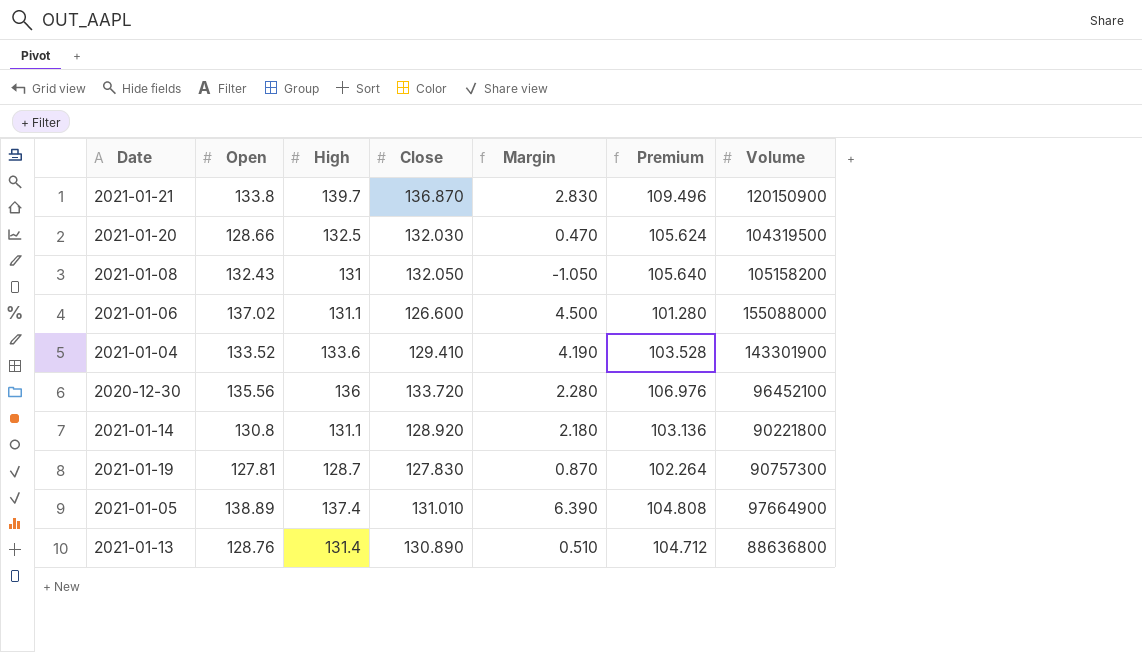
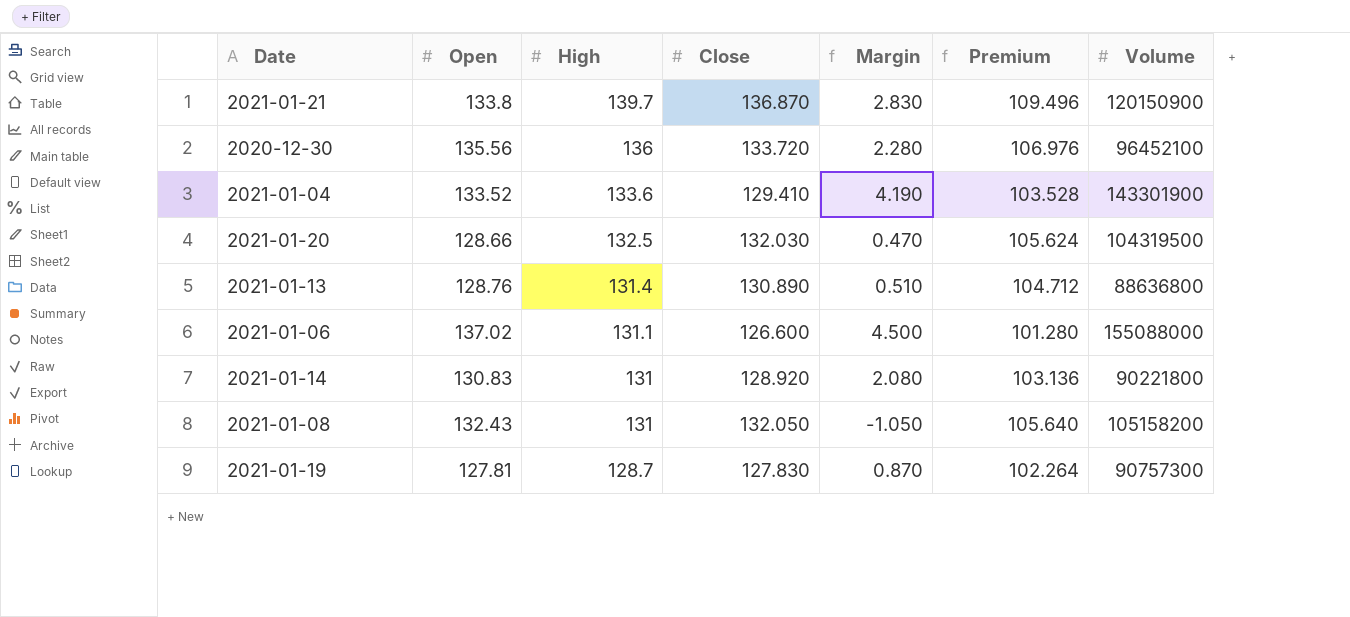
row order: none -> High descending
row 2021-01-05: 138.89 | 137.4 | 131.010 | 6.390 | 104.808 | 97664900 -> none
2021-01-14 | Open: 130.8 -> 130.83
2021-01-14 | High: 131.1 -> 131
2021-01-14 | Margin: 2.180 -> 2.080

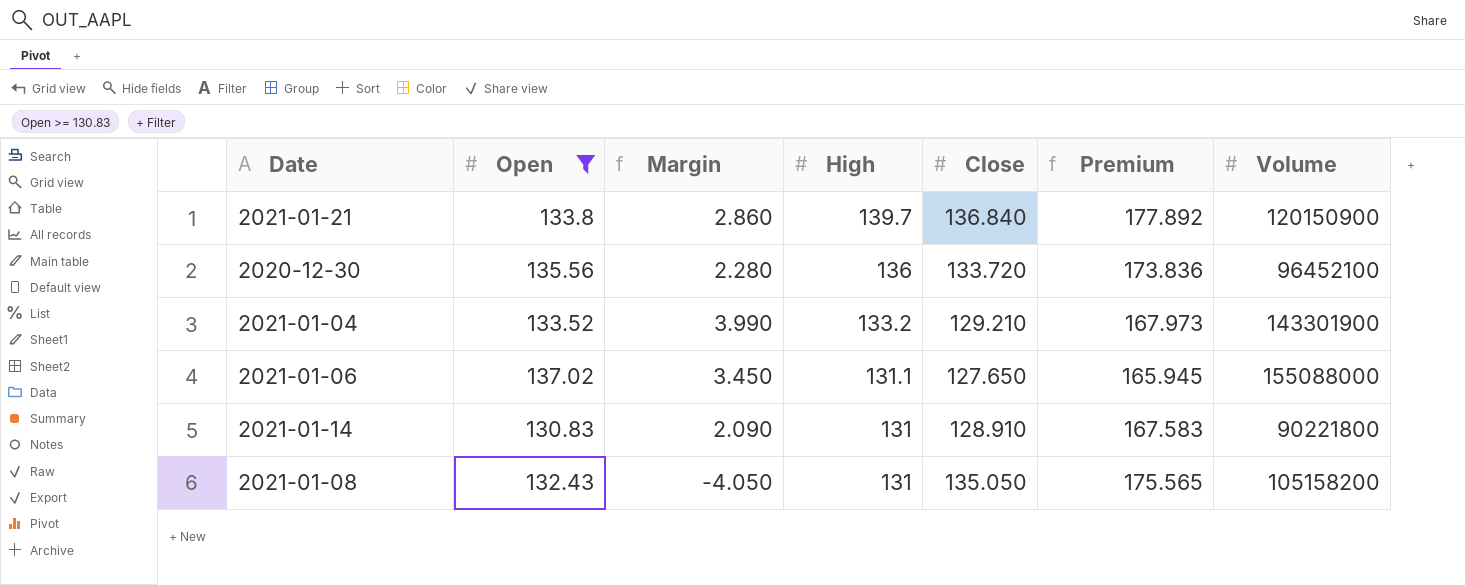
filter: none -> Open >= 130.83
column Margin | position: 5 -> 3
column Premium | formula: [Close] * 0.8 -> [Close] * 1.3
2021-01-21 | Margin: 2.830 -> 2.860
2021-01-21 | Close: 136.870 -> 136.840
2021-01-04 | Margin: 4.190 -> 3.990
2021-01-04 | High: 133.6 -> 133.2
2021-01-04 | Close: 129.410 -> 129.210
2021-01-06 | Margin: 4.500 -> 3.450
2021-01-06 | Close: 126.600 -> 127.650
2021-01-14 | Margin: 2.080 -> 2.090
2021-01-14 | Close: 128.920 -> 128.910
2021-01-08 | Margin: -1.050 -> -4.050
2021-01-08 | Close: 132.050 -> 135.050

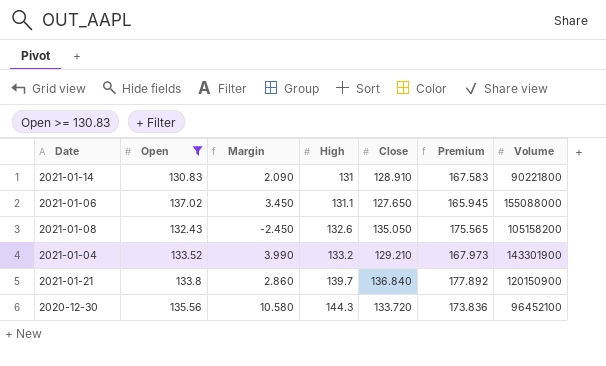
row order: High descending -> High ascending
2021-01-08 | Margin: -4.050 -> -2.450
2021-01-08 | High: 131 -> 132.6
2020-12-30 | Margin: 2.280 -> 10.580
2020-12-30 | High: 136 -> 144.3

